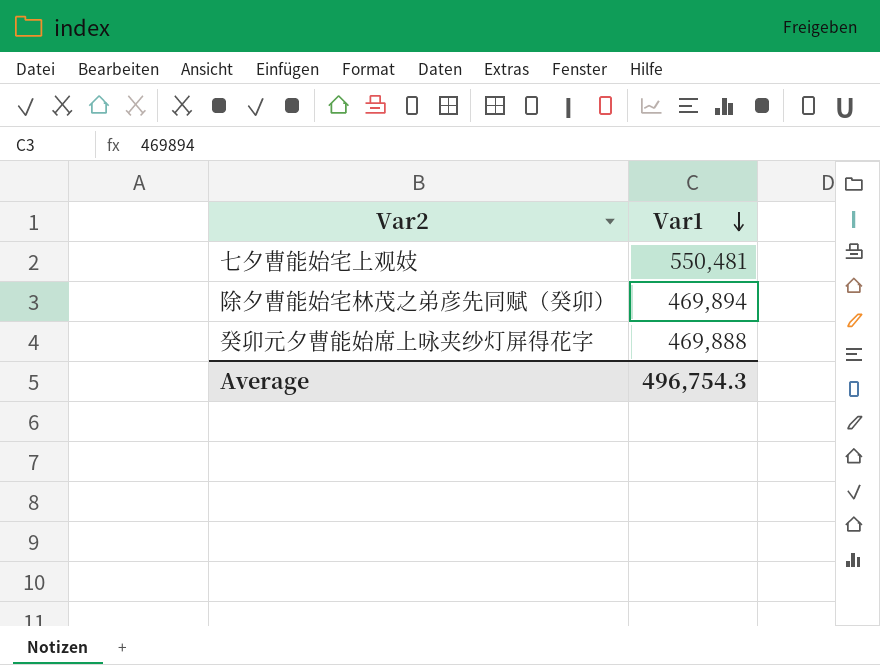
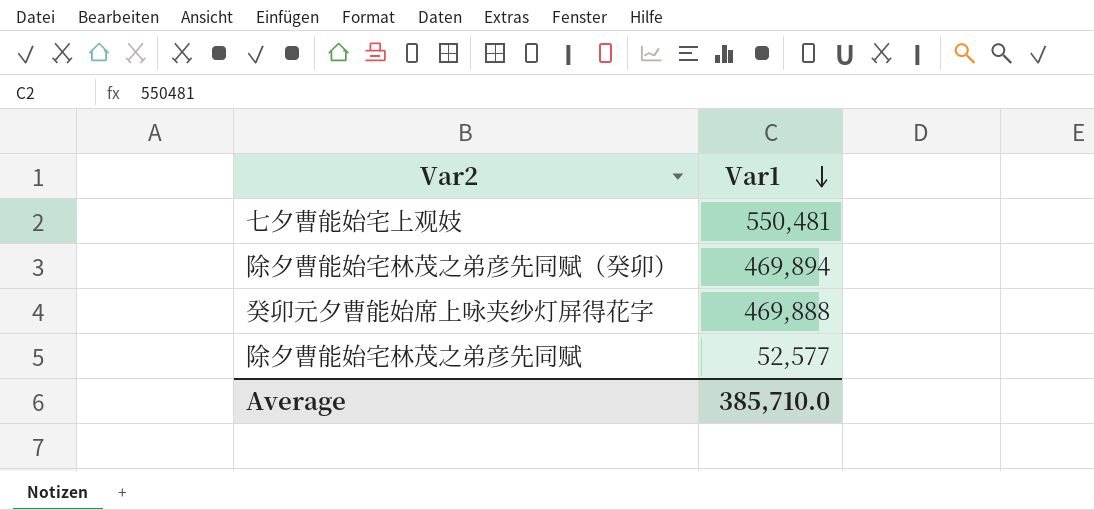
row 除夕曹能始宅林茂之弟彦先同赋: none -> 52,577
Average | Var1: 496,754.3 -> 385,710.0

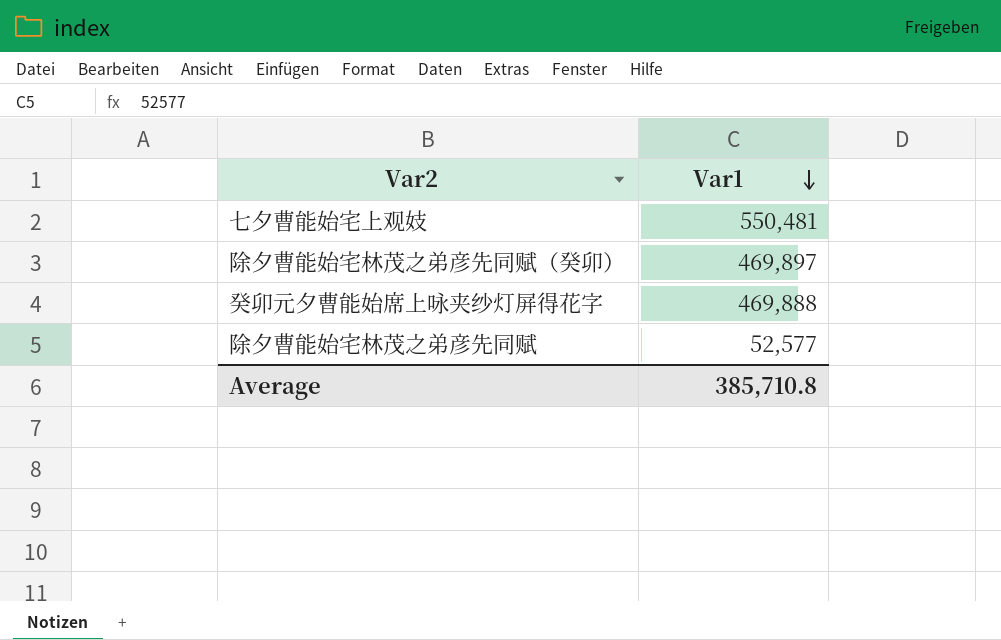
除夕曹能始宅林茂之弟彦先同赋（癸卯） | Var1: 469,894 -> 469,897
Average | Var1: 385,710.0 -> 385,710.8

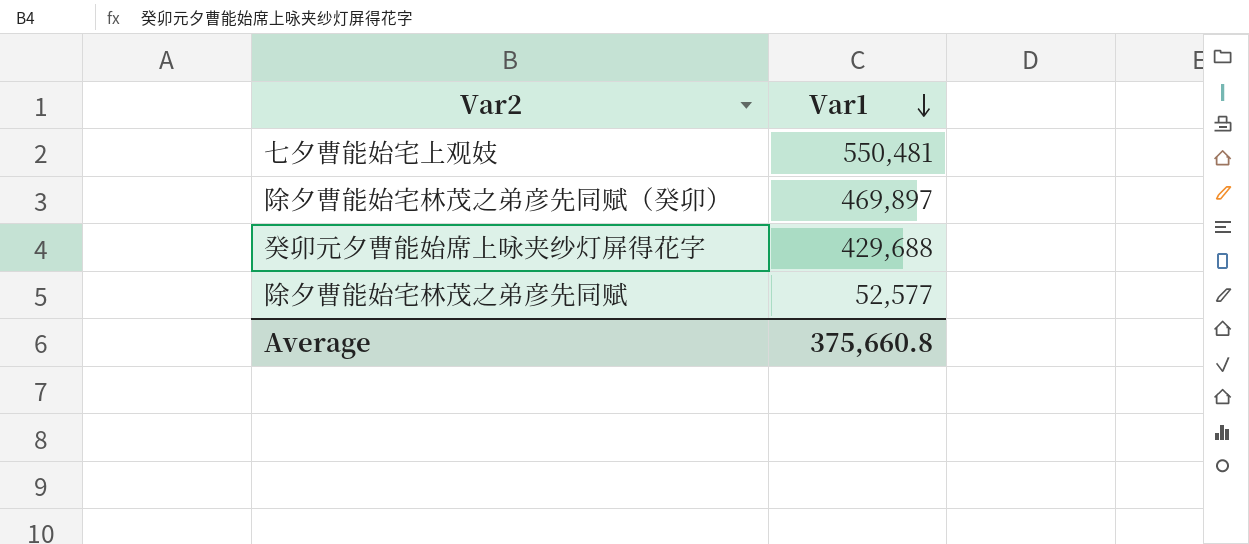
癸卯元夕曹能始席上咏夹纱灯屏得花字 | Var1: 469,888 -> 429,688
Average | Var1: 385,710.8 -> 375,660.8

